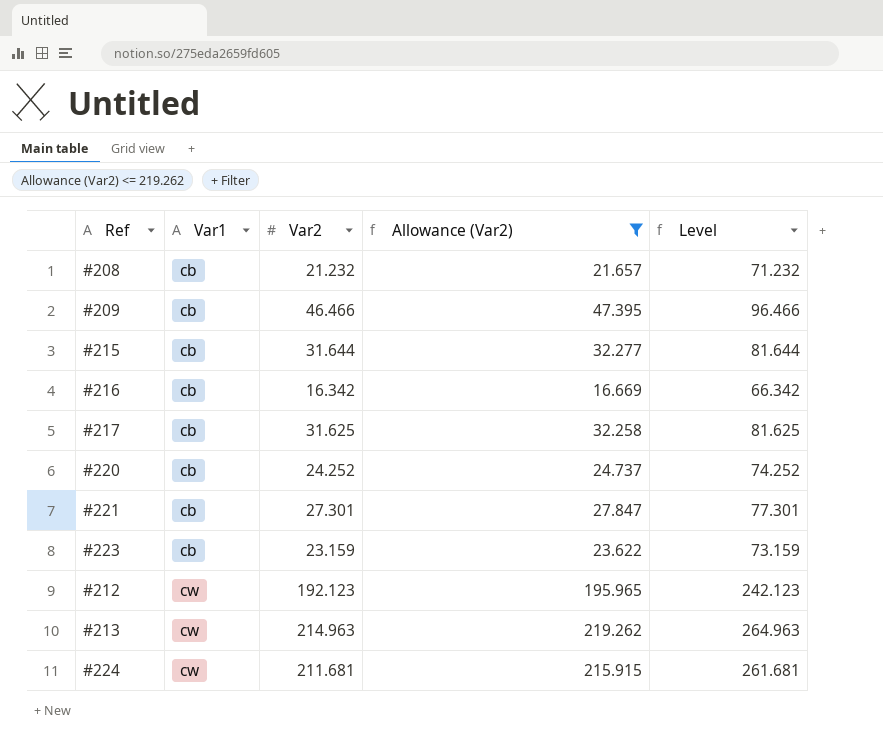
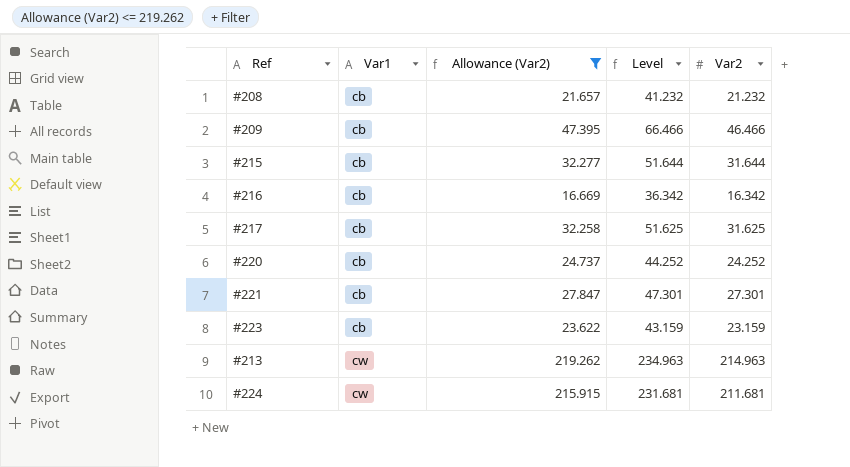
column Level | formula: [Var2] + 50 -> [Var2] + 20
column Var2 | position: 3 -> 5
row #212: cw | 192.123 | 195.965 | 242.123 -> none

